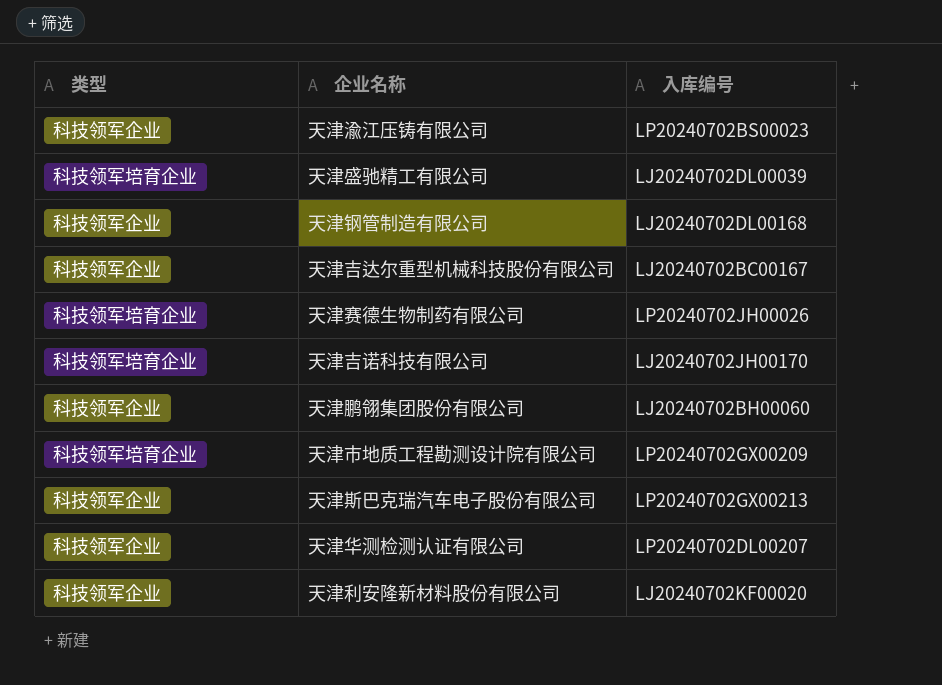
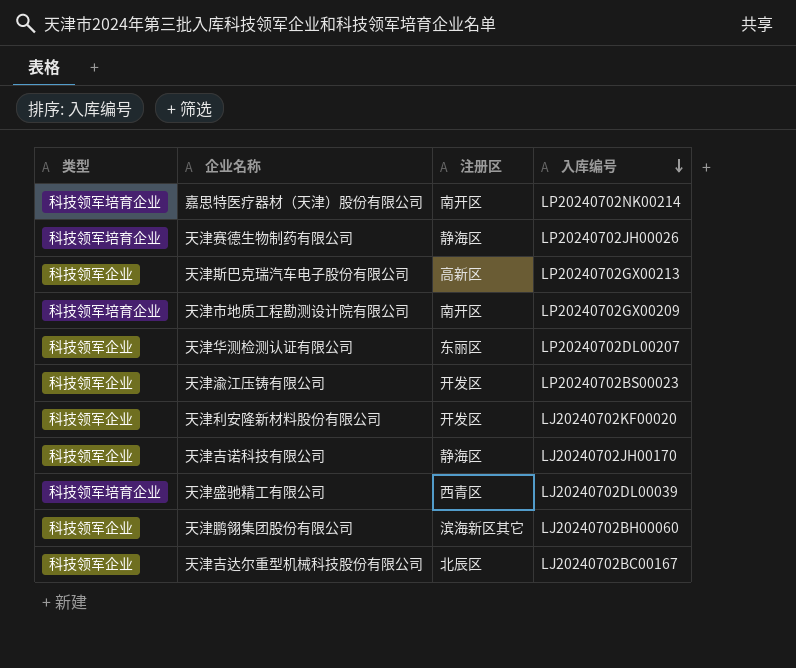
row order: none -> 入库编号 descending
column 注册区 | position: none -> 3
row 天津钢管制造有限公司: 科技领军企业 | LJ20240702DL00168 -> none
row 嘉思特医疗器材（天津）股份有限公司: none -> 科技领军培育企业 | 南开区 | LP20240702NK00214
天津吉诺科技有限公司 | 类型: 科技领军培育企业 -> 科技领军企业

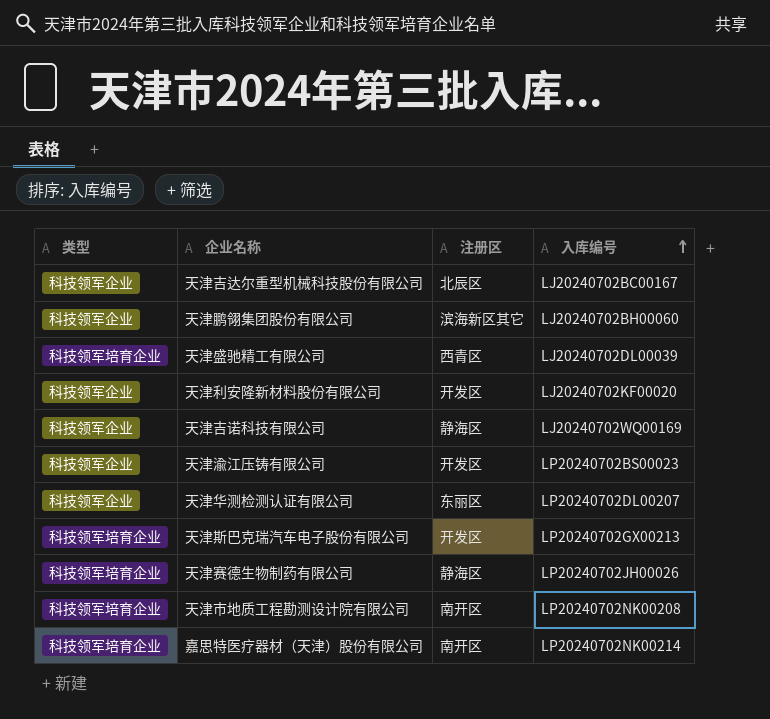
row order: 入库编号 descending -> 入库编号 ascending
天津吉诺科技有限公司 | 入库编号: LJ20240702JH00170 -> LJ20240702WQ00169
天津斯巴克瑞汽车电子股份有限公司 | 类型: 科技领军企业 -> 科技领军培育企业
天津斯巴克瑞汽车电子股份有限公司 | 注册区: 高新区 -> 开发区
天津市地质工程勘测设计院有限公司 | 入库编号: LP20240702GX00209 -> LP20240702NK00208

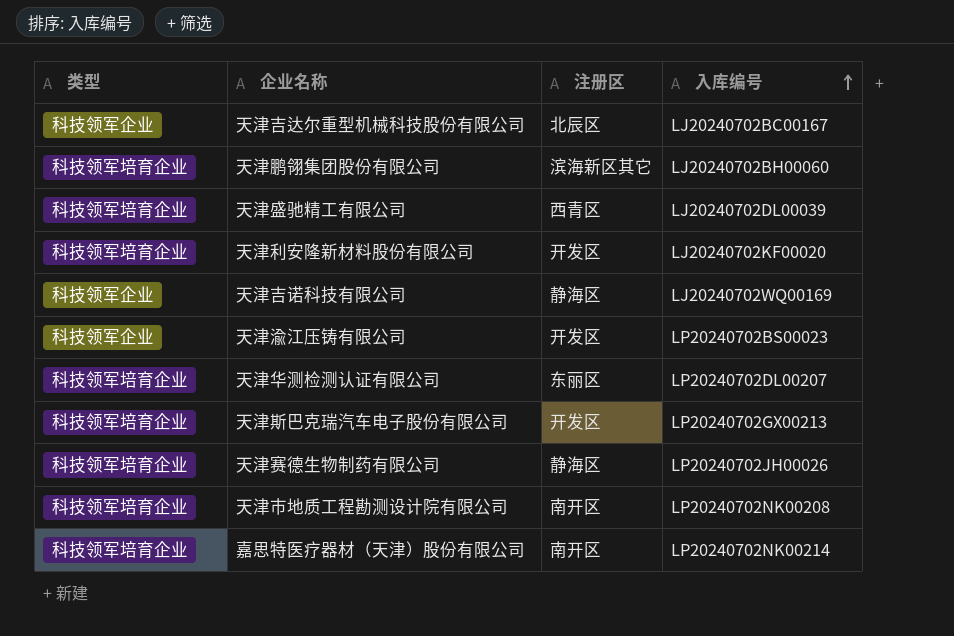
天津鹏翎集团股份有限公司 | 类型: 科技领军企业 -> 科技领军培育企业
天津利安隆新材料股份有限公司 | 类型: 科技领军企业 -> 科技领军培育企业
天津华测检测认证有限公司 | 类型: 科技领军企业 -> 科技领军培育企业

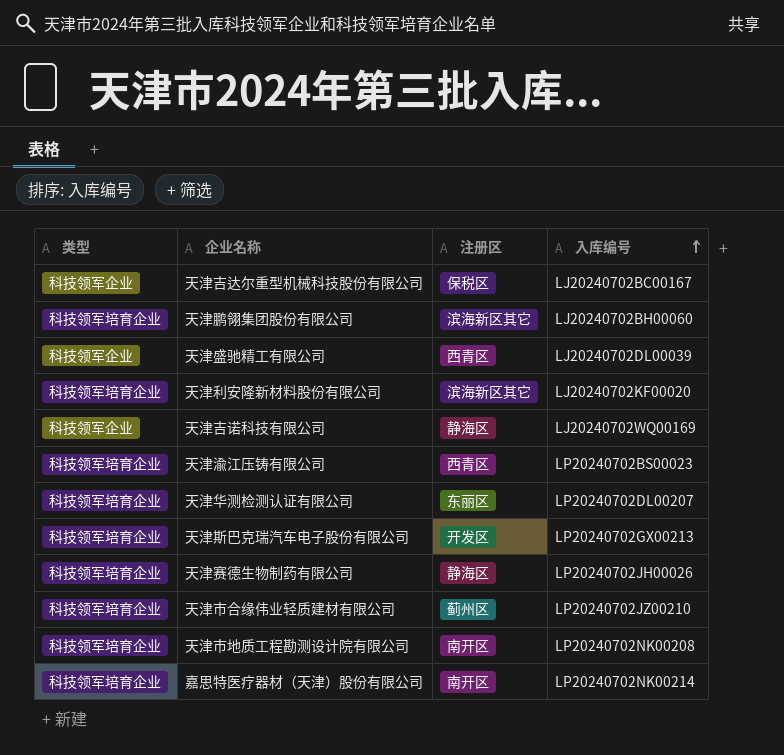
天津吉达尔重型机械科技股份有限公司 | 注册区: 北辰区 -> 保税区
天津盛驰精工有限公司 | 类型: 科技领军培育企业 -> 科技领军企业
天津利安隆新材料股份有限公司 | 注册区: 开发区 -> 滨海新区其它
天津渝江压铸有限公司 | 类型: 科技领军企业 -> 科技领军培育企业
天津渝江压铸有限公司 | 注册区: 开发区 -> 西青区
row 天津市合缘伟业轻质建材有限公司: none -> 科技领军培育企业 | 蓟州区 | LP20240702JZ00210

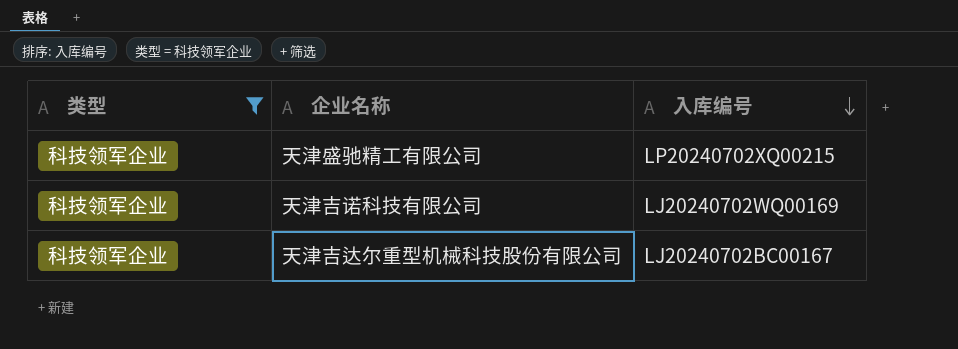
filter: none -> 类型 = 科技领军企业
row order: 入库编号 ascending -> 入库编号 descending
column 注册区 | position: 3 -> none
天津盛驰精工有限公司 | 入库编号: LJ20240702DL00039 -> LP20240702XQ00215

